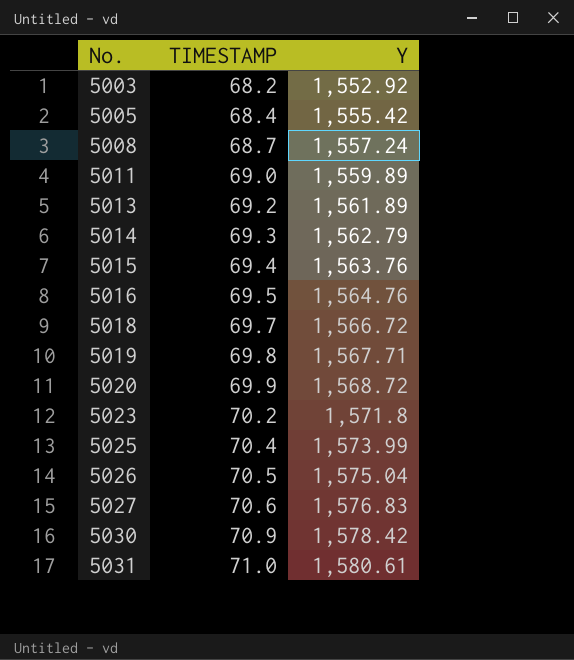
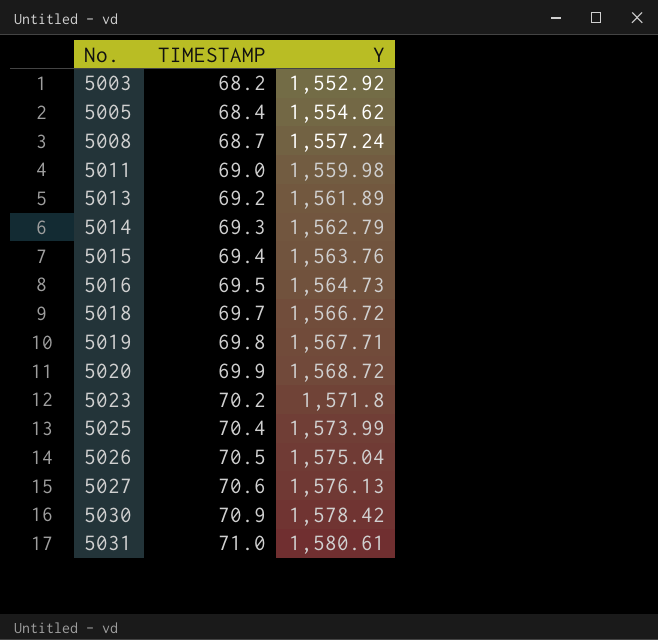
5005 | Y: 1,555.42 -> 1,554.62
5011 | Y: 1,559.89 -> 1,559.98
5016 | Y: 1,564.76 -> 1,564.73
5027 | Y: 1,576.83 -> 1,576.13

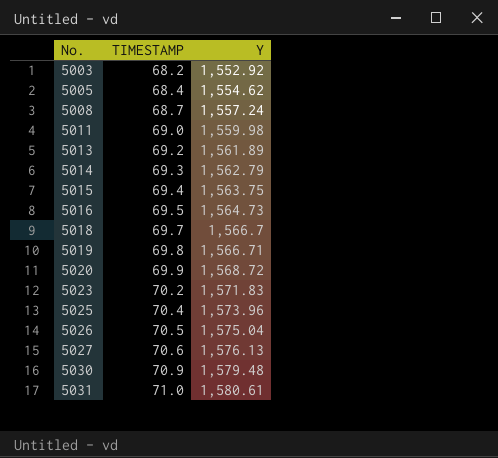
5015 | Y: 1,563.76 -> 1,563.75
5018 | Y: 1,566.72 -> 1,566.7
5019 | Y: 1,567.71 -> 1,566.71
5023 | Y: 1,571.8 -> 1,571.83
5025 | Y: 1,573.99 -> 1,573.96
5030 | Y: 1,578.42 -> 1,579.48

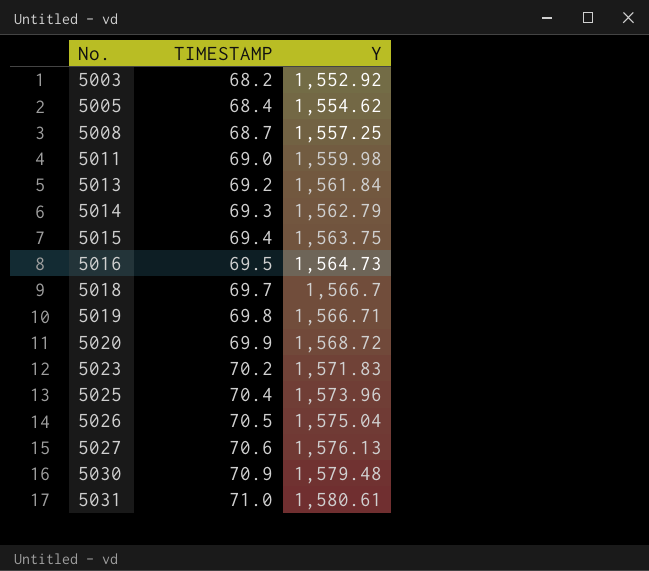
5008 | Y: 1,557.24 -> 1,557.25
5013 | Y: 1,561.89 -> 1,561.84

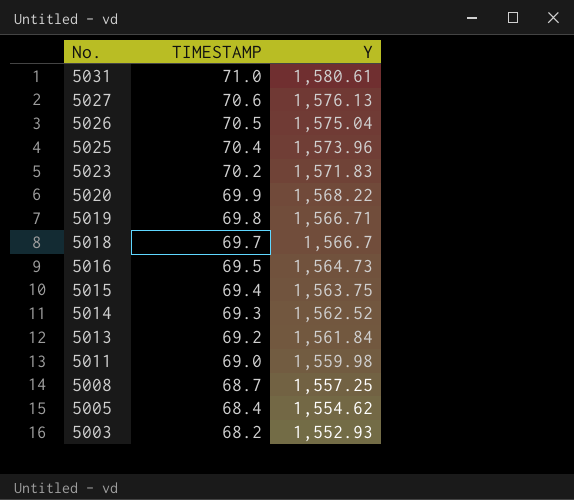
row order: No. ascending -> No. descending
row 5030: 70.9 | 1,579.48 -> none
5020 | Y: 1,568.72 -> 1,568.22
5014 | Y: 1,562.79 -> 1,562.52
5003 | Y: 1,552.92 -> 1,552.93

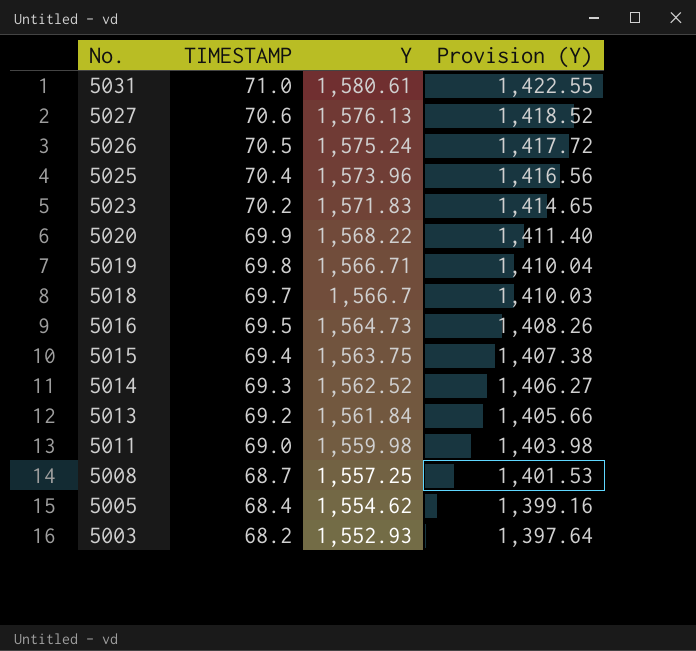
column Provision (Y) | formula: none -> [Y] * 0.9
5026 | Y: 1,575.04 -> 1,575.24

